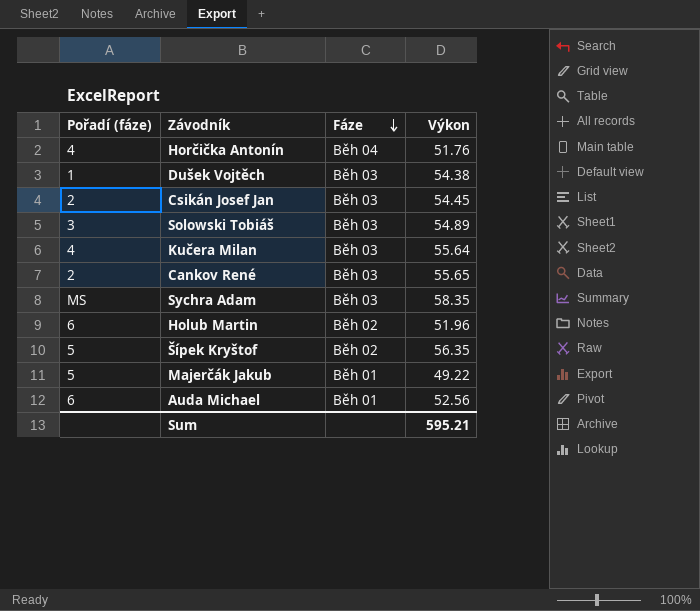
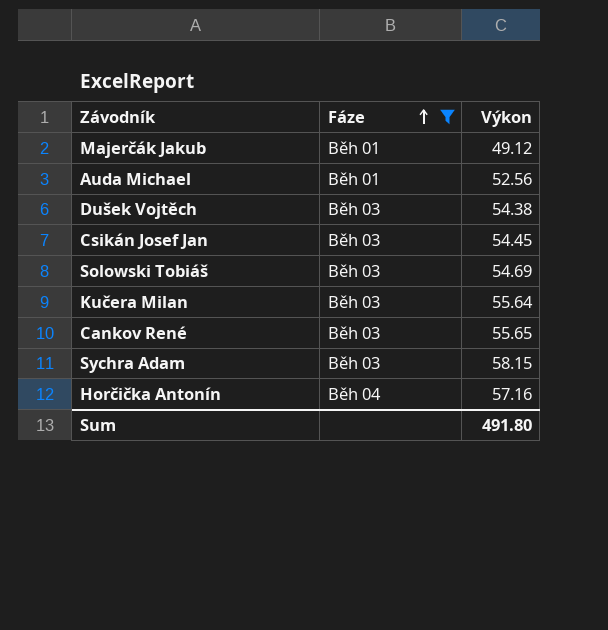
filter: none -> Fáze != Běh 02
row order: Fáze descending -> Fáze ascending
column Pořadí (fáze) | position: 1 -> none
Majerčák Jakub | Výkon: 49.22 -> 49.12
Solowski Tobiáš | Výkon: 54.89 -> 54.69
Sychra Adam | Výkon: 58.35 -> 58.15
Horčička Antonín | Výkon: 51.76 -> 57.16
Sum | Výkon: 595.21 -> 491.80

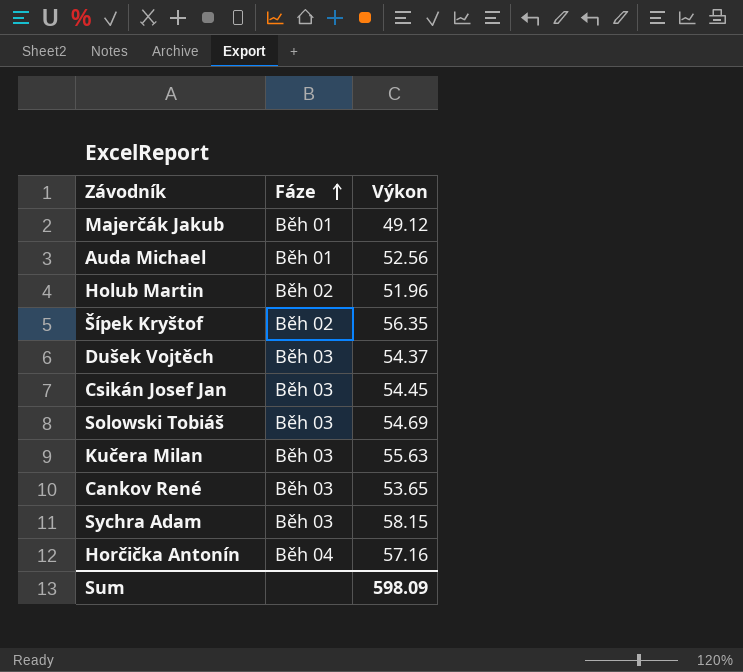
filter: Fáze != Běh 02 -> none
Dušek Vojtěch | Výkon: 54.38 -> 54.37
Kučera Milan | Výkon: 55.64 -> 55.63
Cankov René | Výkon: 55.65 -> 53.65
Sum | Výkon: 491.80 -> 598.09

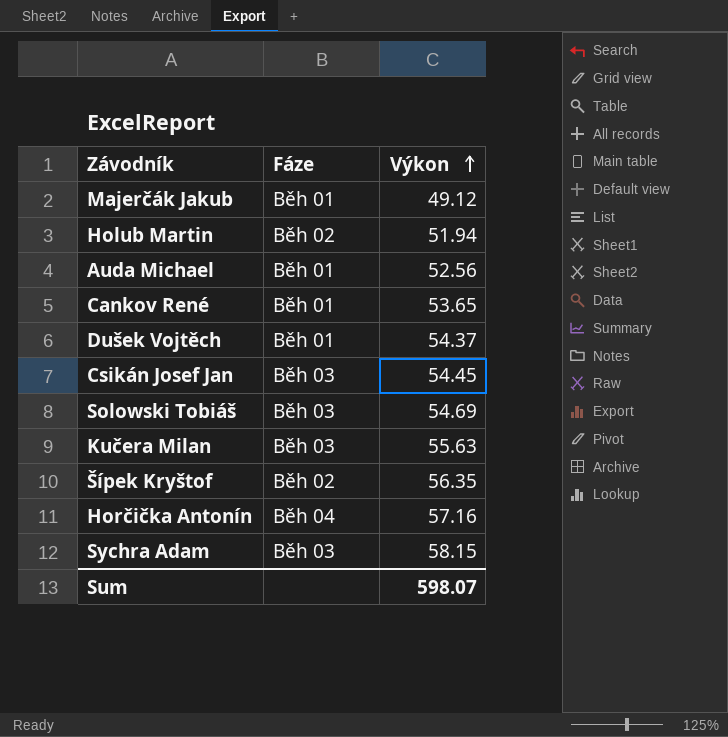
row order: Fáze ascending -> Výkon ascending
Holub Martin | Výkon: 51.96 -> 51.94
Cankov René | Fáze: Běh 03 -> Běh 01
Dušek Vojtěch | Fáze: Běh 03 -> Běh 01
Sum | Výkon: 598.09 -> 598.07

